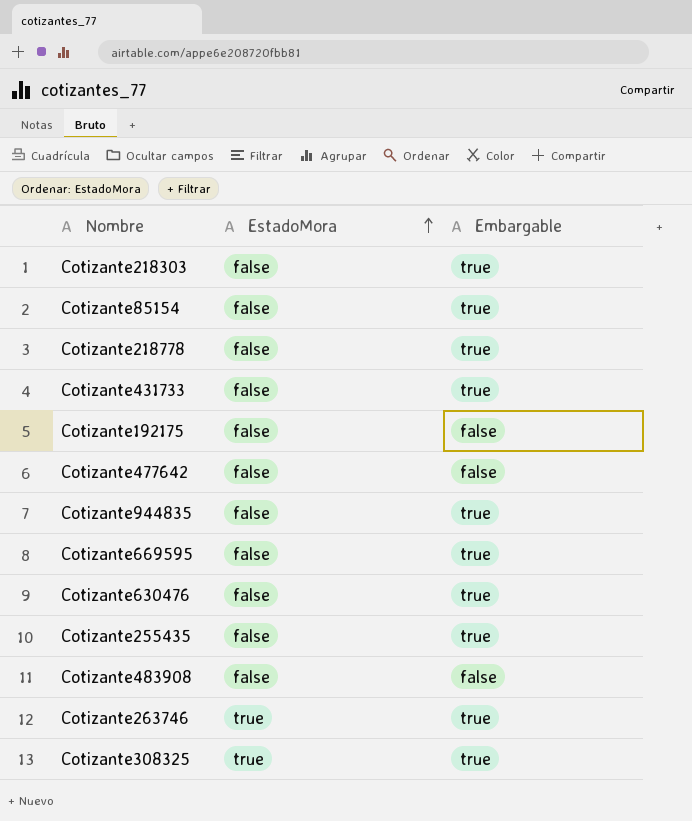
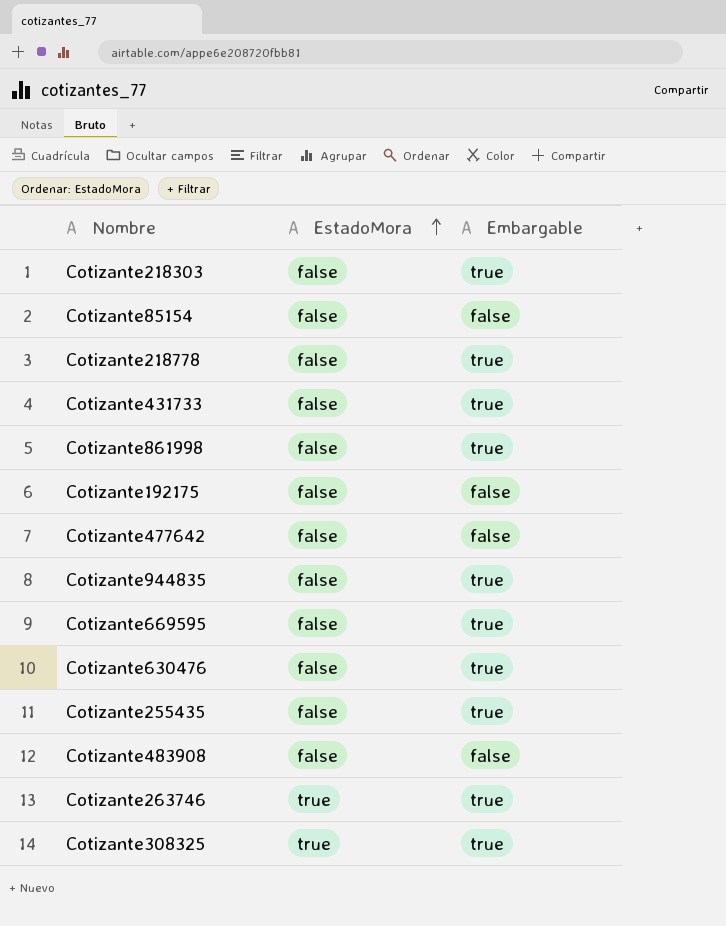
Cotizante85154 | Embargable: true -> false
row Cotizante861998: none -> false | true

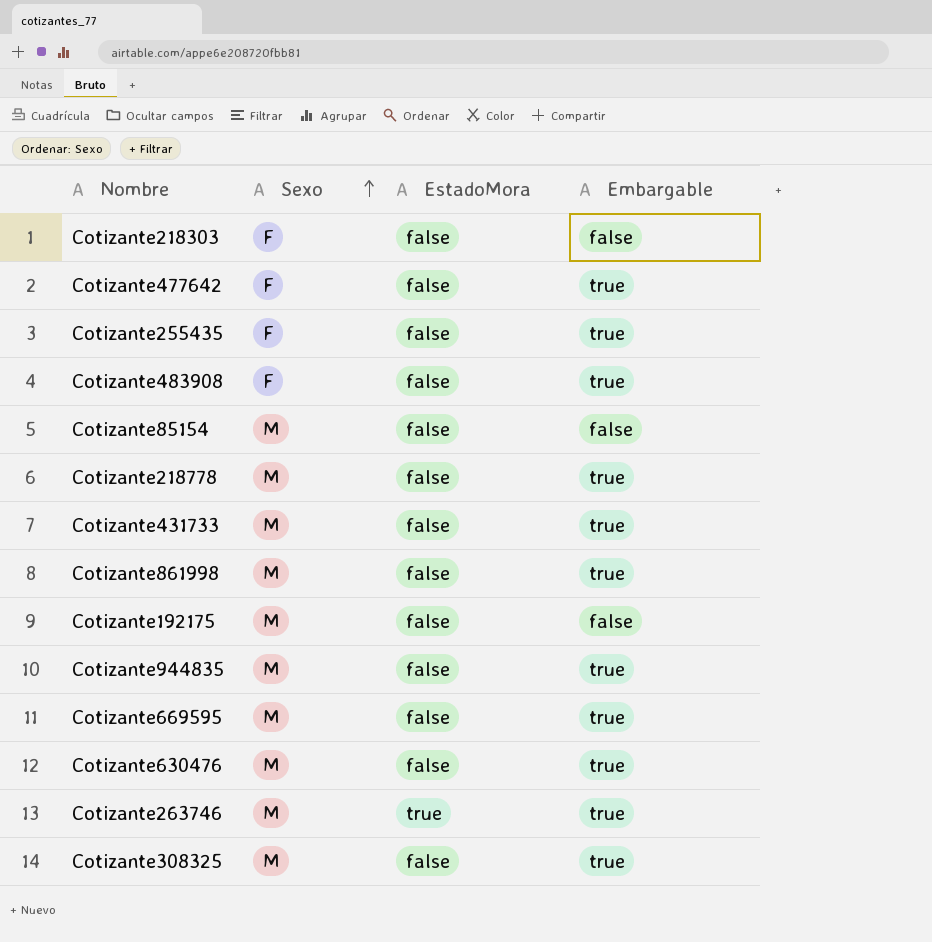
row order: EstadoMora ascending -> Sexo ascending
column Sexo | position: none -> 2
Cotizante218303 | Embargable: true -> false
Cotizante477642 | Embargable: false -> true
Cotizante483908 | Embargable: false -> true
Cotizante308325 | EstadoMora: true -> false

